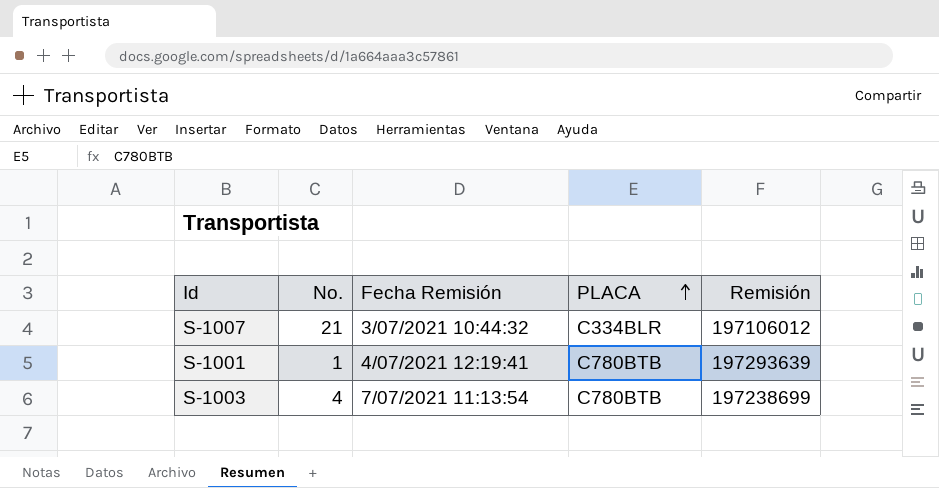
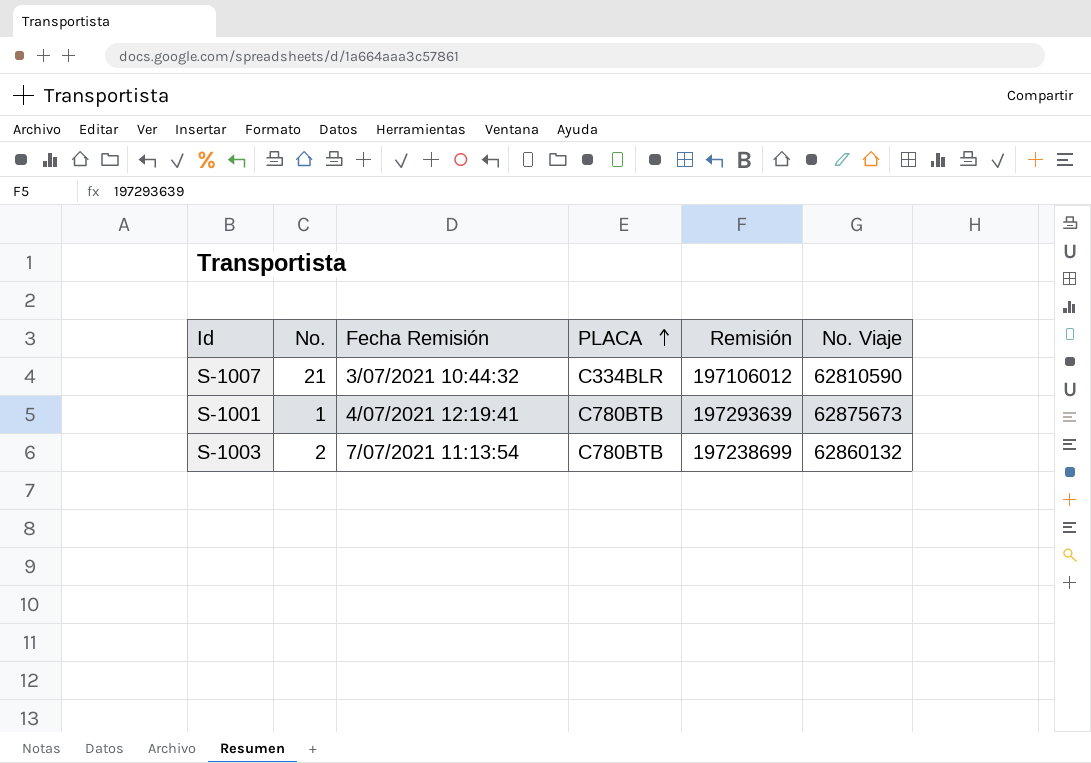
column No. Viaje | position: none -> 6
S-1003 | No.: 4 -> 2

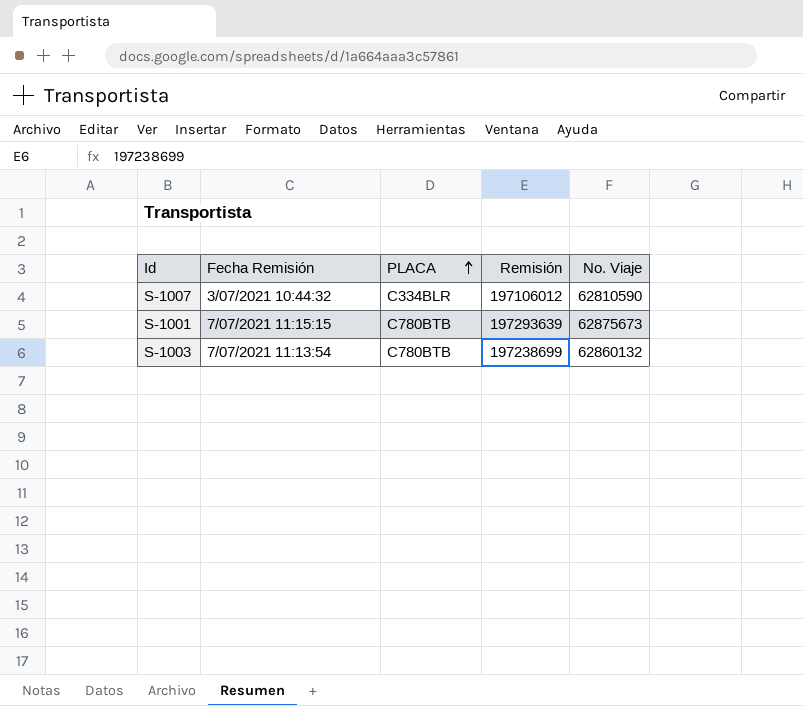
column No. | position: 2 -> none
S-1001 | Fecha Remisión: 4/07/2021 12:19:41 -> 7/07/2021 11:15:15

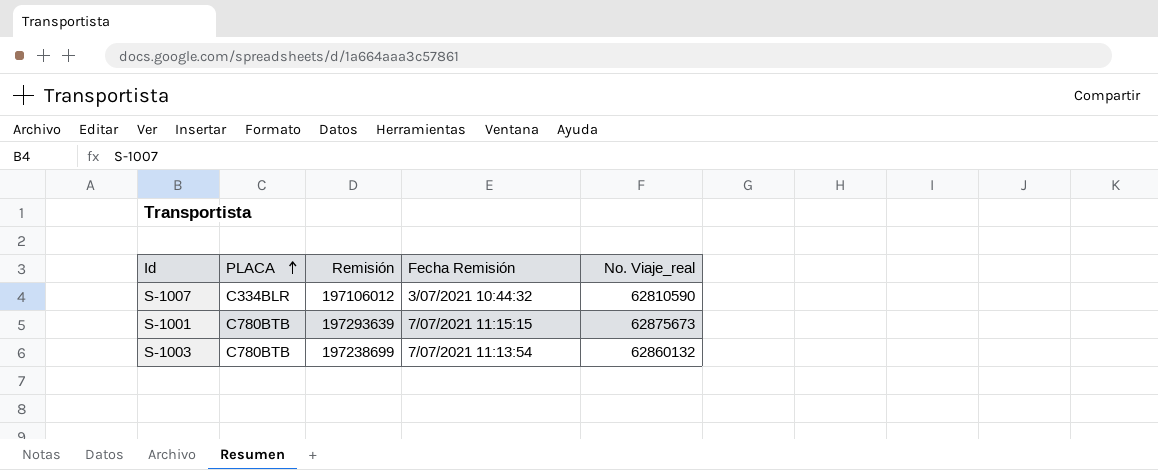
column Fecha Remisión | position: 2 -> 4
column name: No. Viaje -> No. Viaje_real

